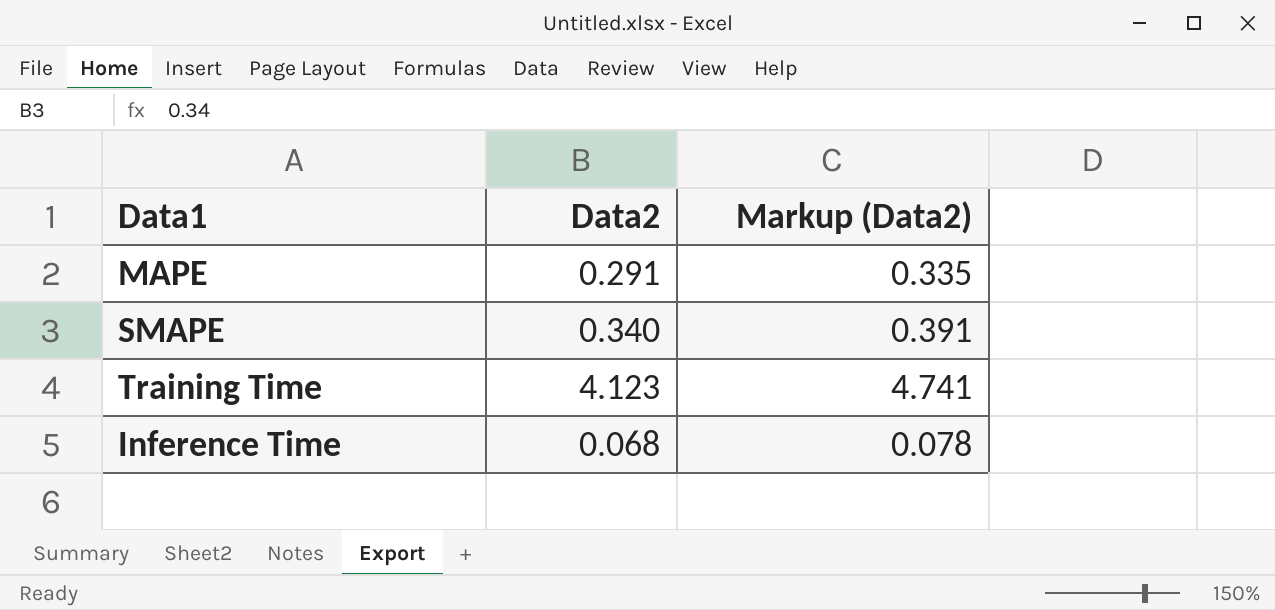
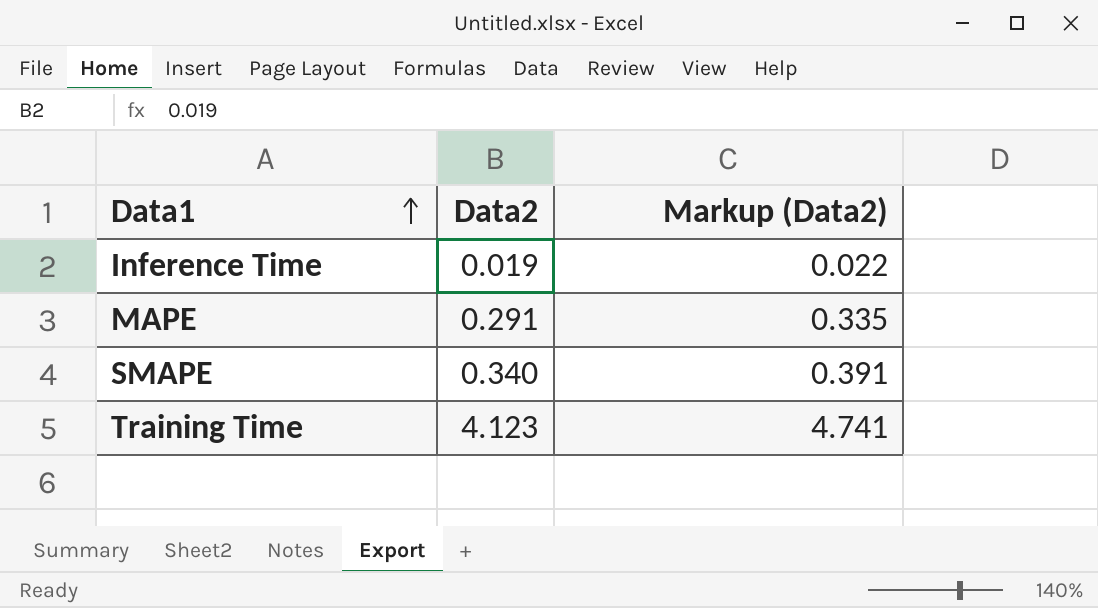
row order: none -> Data1 ascending
Inference Time | Data2: 0.068 -> 0.019
Inference Time | Markup (Data2): 0.078 -> 0.022

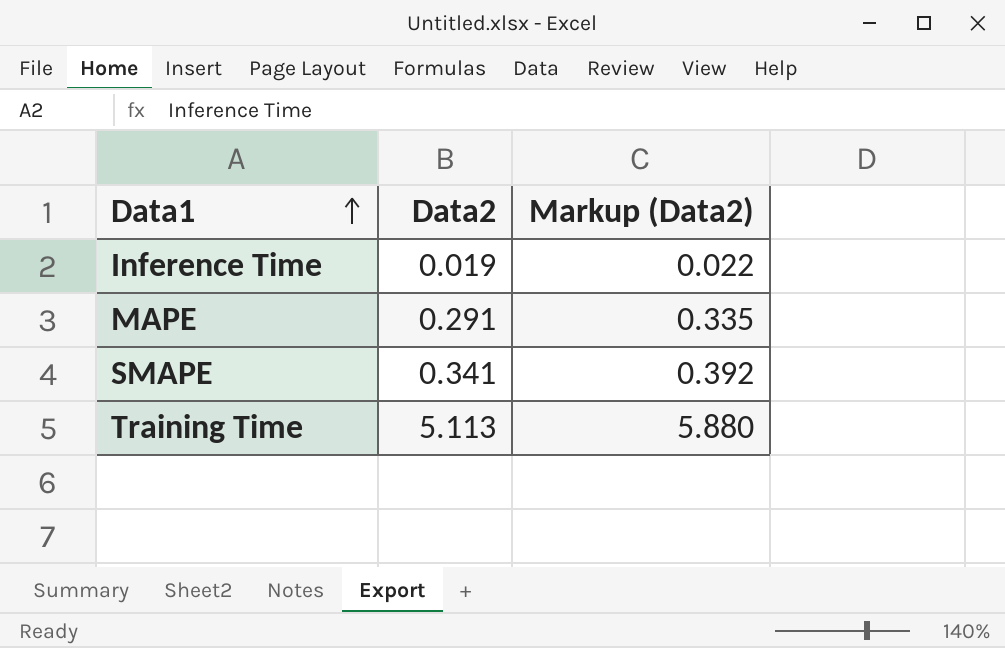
SMAPE | Data2: 0.340 -> 0.341
SMAPE | Markup (Data2): 0.391 -> 0.392
Training Time | Data2: 4.123 -> 5.113
Training Time | Markup (Data2): 4.741 -> 5.880

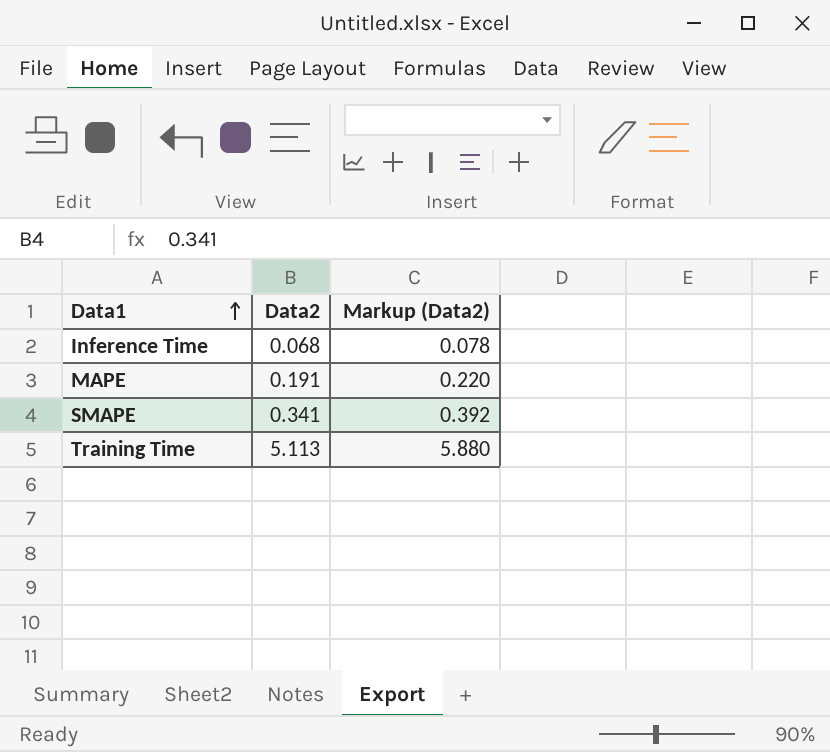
Inference Time | Data2: 0.019 -> 0.068
Inference Time | Markup (Data2): 0.022 -> 0.078
MAPE | Data2: 0.291 -> 0.191
MAPE | Markup (Data2): 0.335 -> 0.220

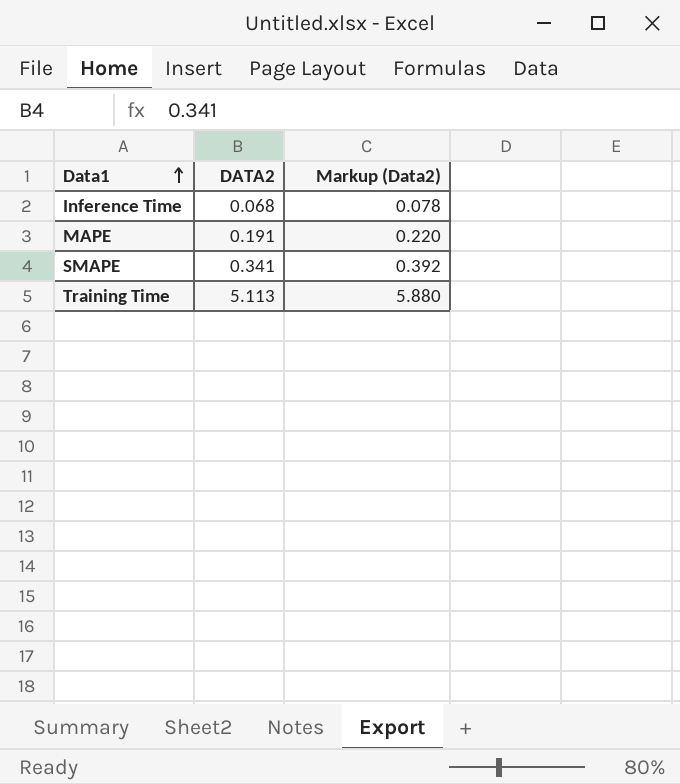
column name: Data2 -> DATA2

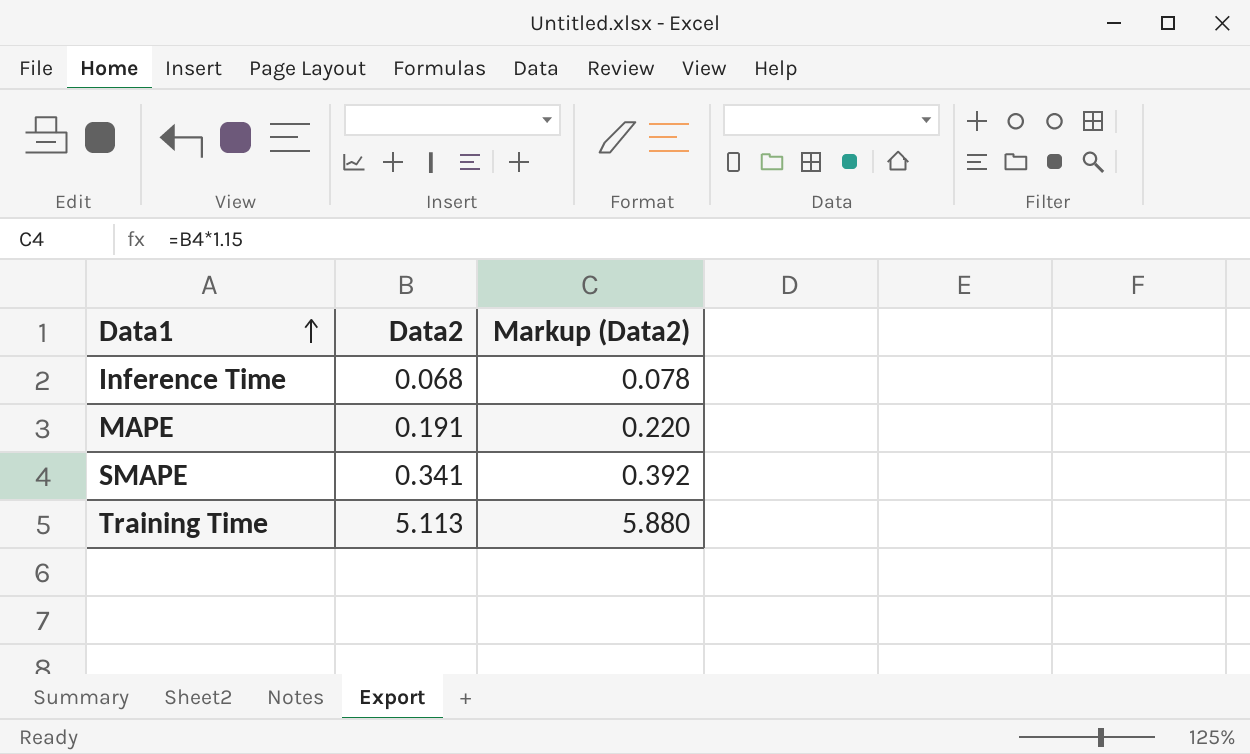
column name: DATA2 -> Data2

